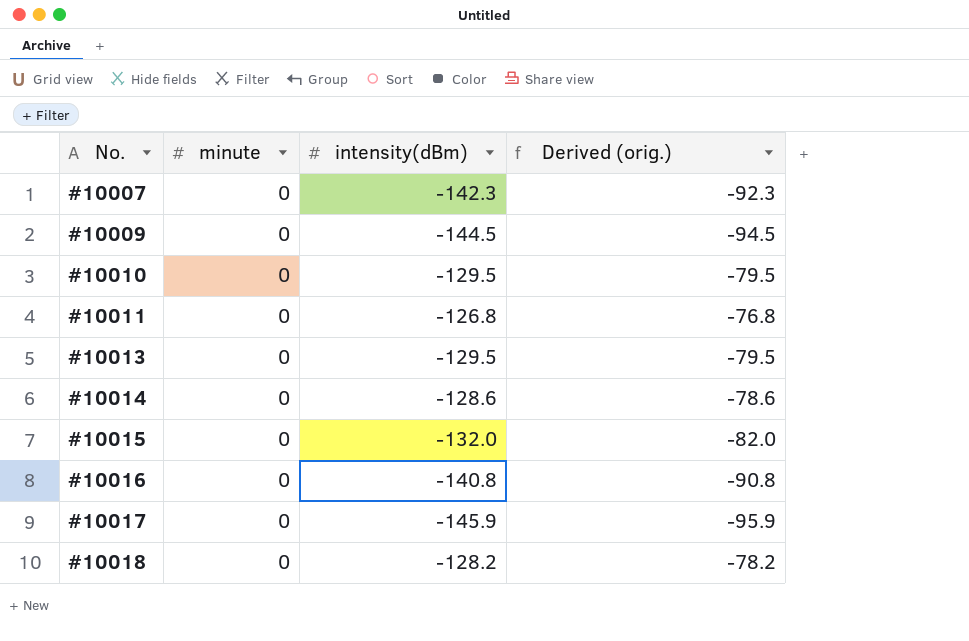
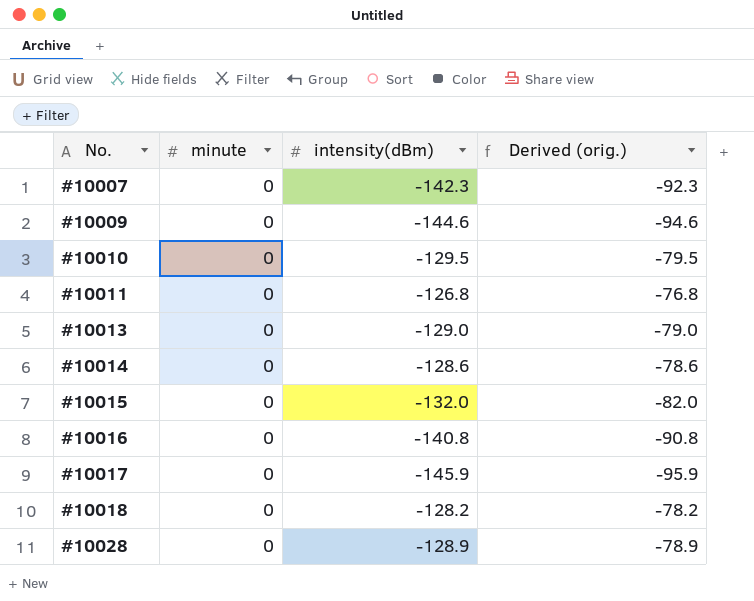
#10009 | intensity(dBm): -144.5 -> -144.6
#10009 | Derived (orig.): -94.5 -> -94.6
#10013 | intensity(dBm): -129.5 -> -129.0
#10013 | Derived (orig.): -79.5 -> -79.0
row #10028: none -> 0 | -128.9 | -78.9

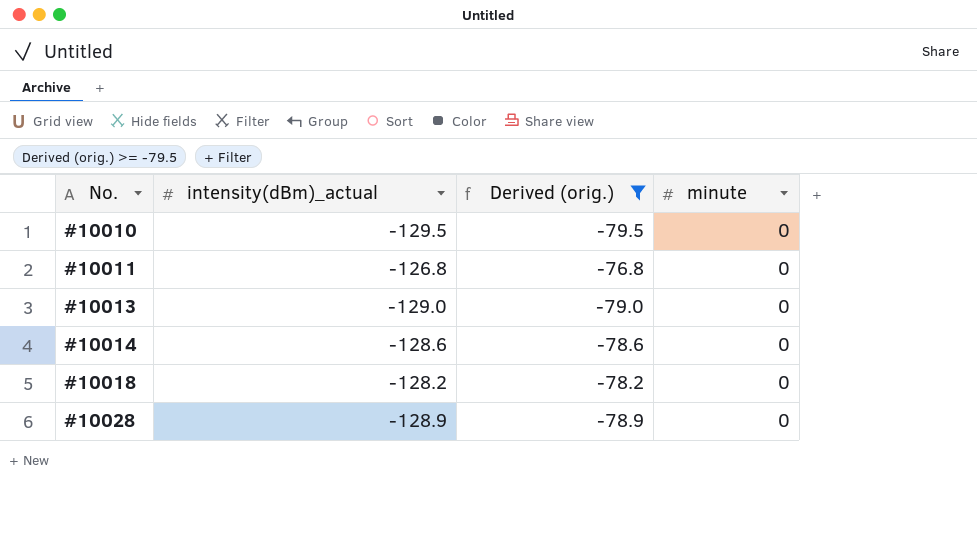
filter: none -> Derived (orig.) >= -79.5
column name: intensity(dBm) -> intensity(dBm)_actual
column minute | position: 2 -> 4

